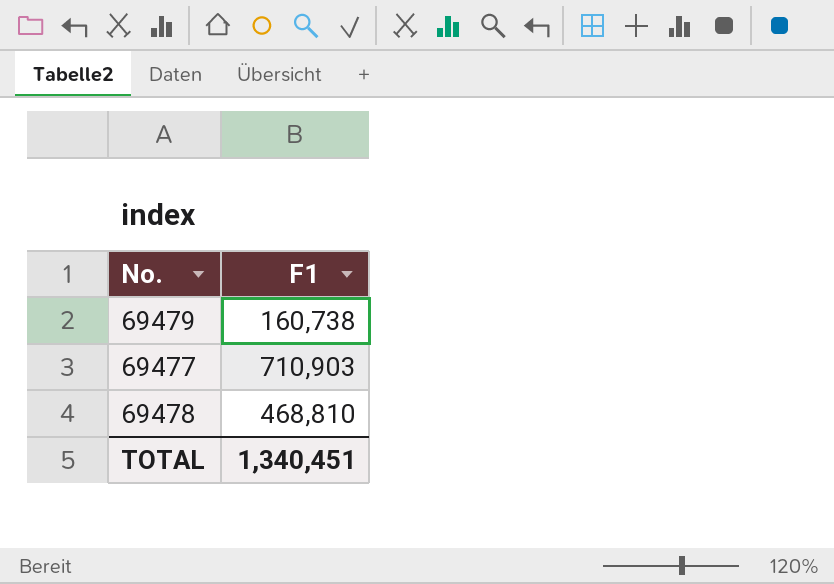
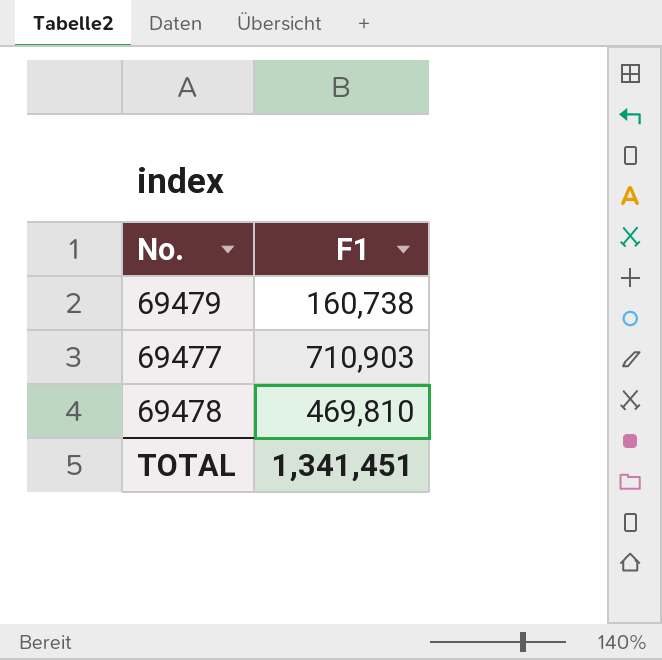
69478 | F1: 468,810 -> 469,810
TOTAL | F1: 1,340,451 -> 1,341,451

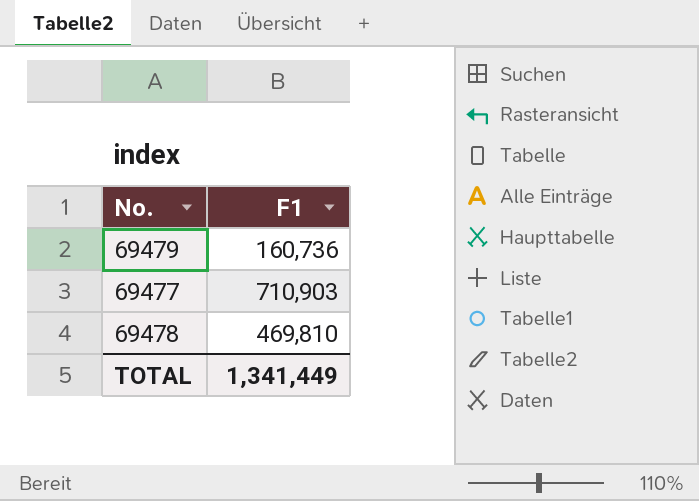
69479 | F1: 160,738 -> 160,736
TOTAL | F1: 1,341,451 -> 1,341,449

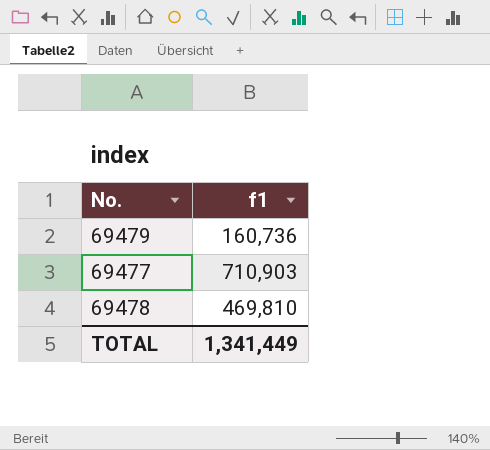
column name: F1 -> f1

